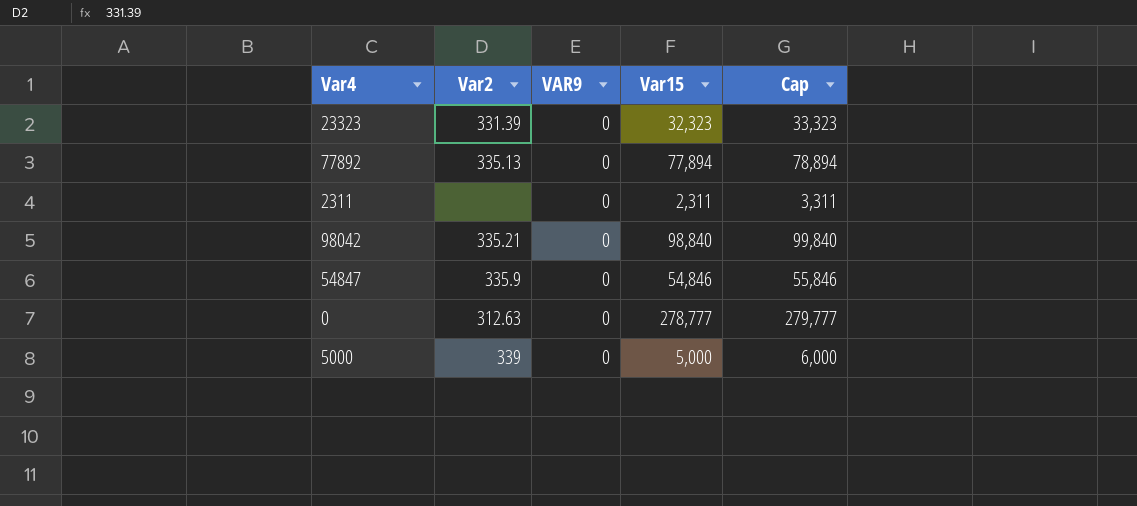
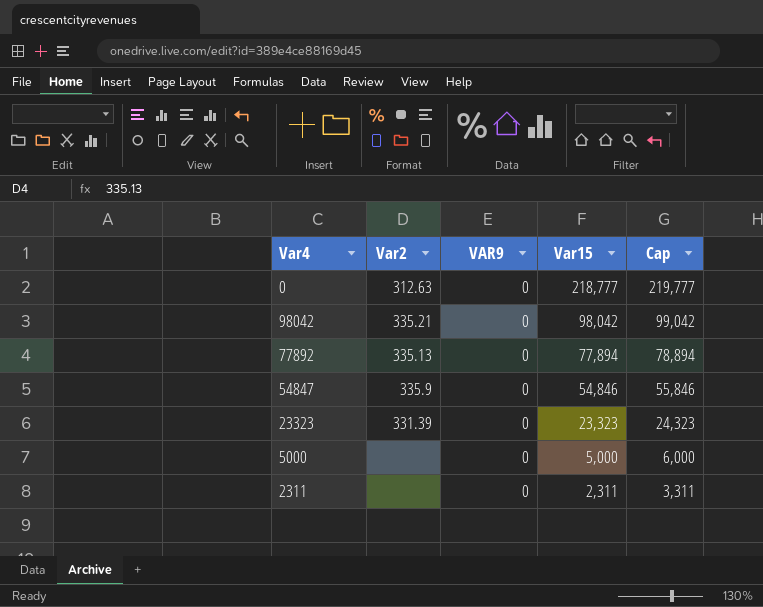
row order: none -> Var15 descending
0 | Var15: 278,777 -> 218,777
0 | Cap: 279,777 -> 219,777
98042 | Var15: 98,840 -> 98,042
98042 | Cap: 99,840 -> 99,042
23323 | Var15: 32,323 -> 23,323
23323 | Cap: 33,323 -> 24,323
5000 | Var2: 339 -> none

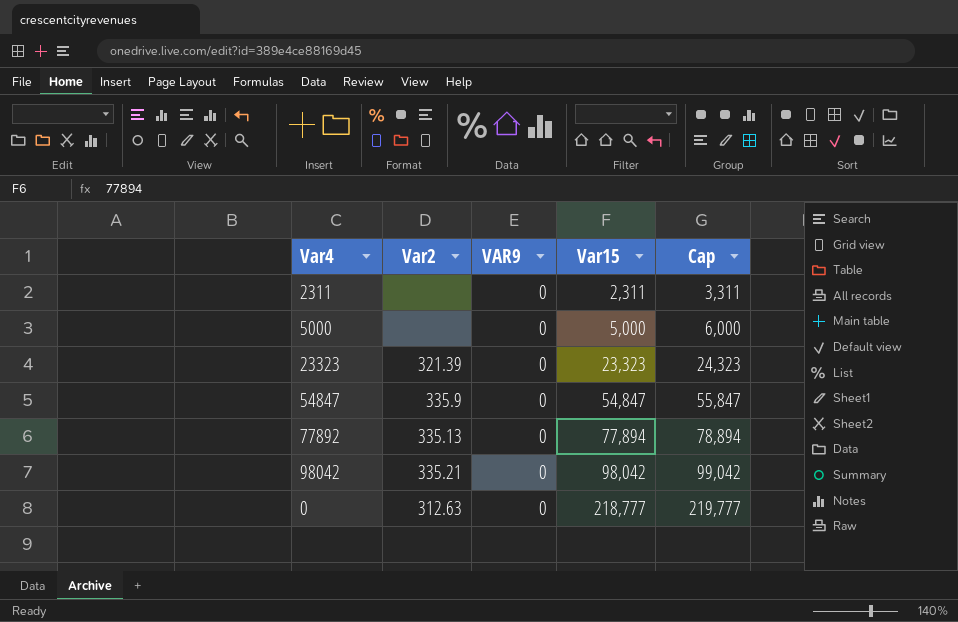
row order: Var15 descending -> Var15 ascending
23323 | Var2: 331.39 -> 321.39
54847 | Var15: 54,846 -> 54,847
54847 | Cap: 55,846 -> 55,847

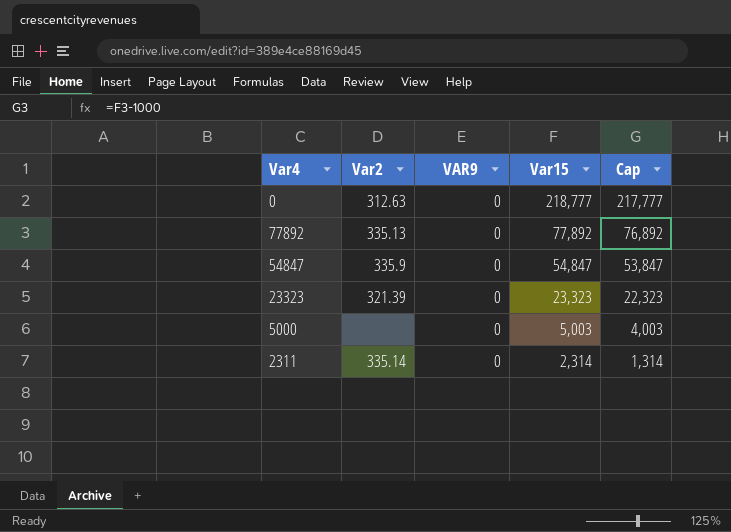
row order: Var15 ascending -> Var15 descending
column Cap | formula: [Var15] + 1000 -> [Var15] - 1000
row 98042: 335.21 | 0 | 98,042 | 99,042 -> none
77892 | Var15: 77,894 -> 77,892
5000 | Var15: 5,000 -> 5,003
2311 | Var2: none -> 335.14
2311 | Var15: 2,311 -> 2,314

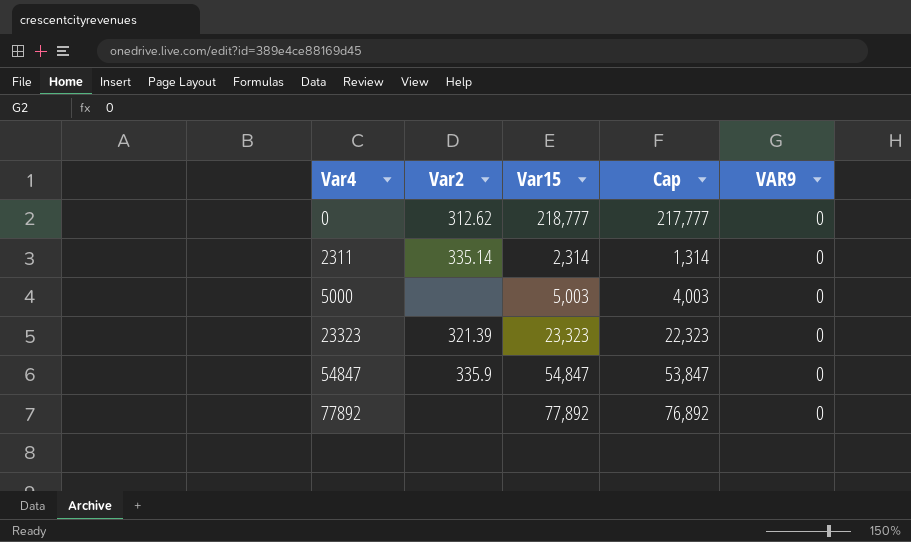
row order: Var15 descending -> Var4 ascending
column VAR9 | position: 3 -> 5
0 | Var2: 312.63 -> 312.62
77892 | Var2: 335.13 -> none

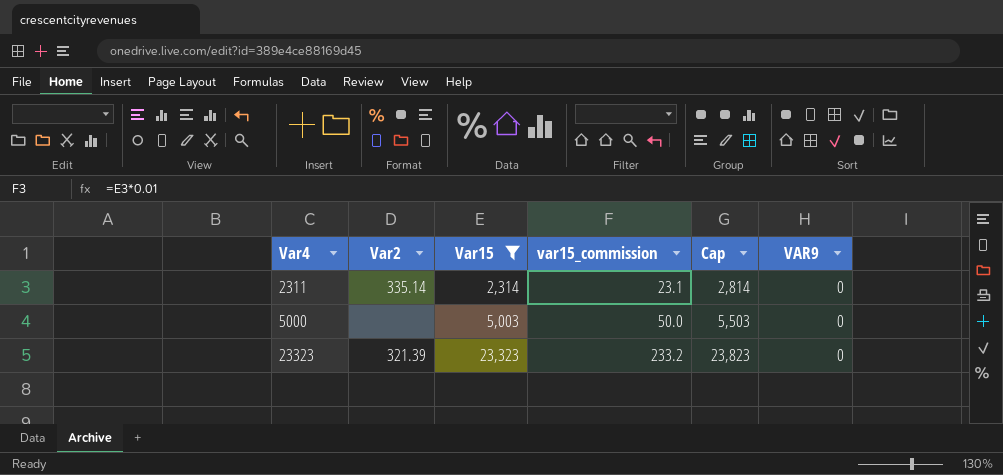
filter: none -> Var15 <= 23,323
column var15_commission | formula: none -> [Var15] * 0.01
column Cap | formula: [Var15] - 1000 -> [Var15] + 500

